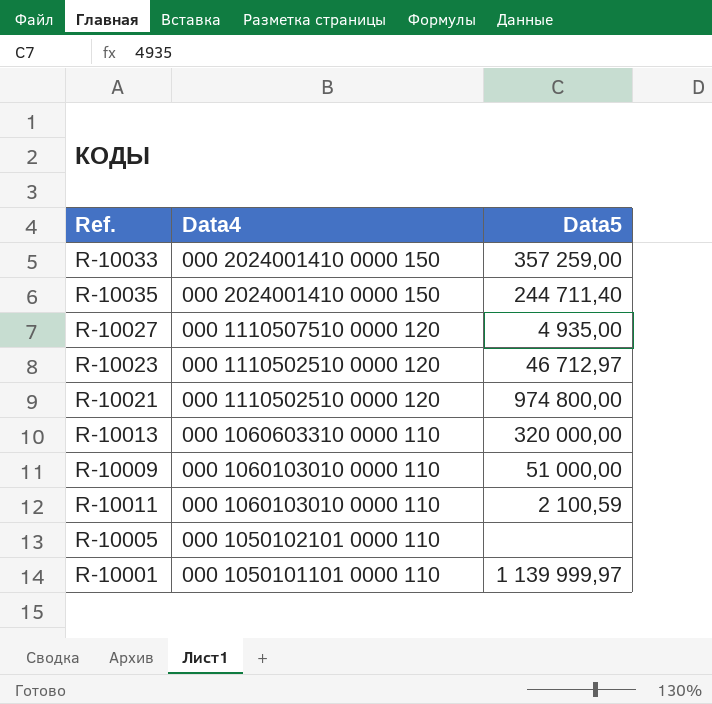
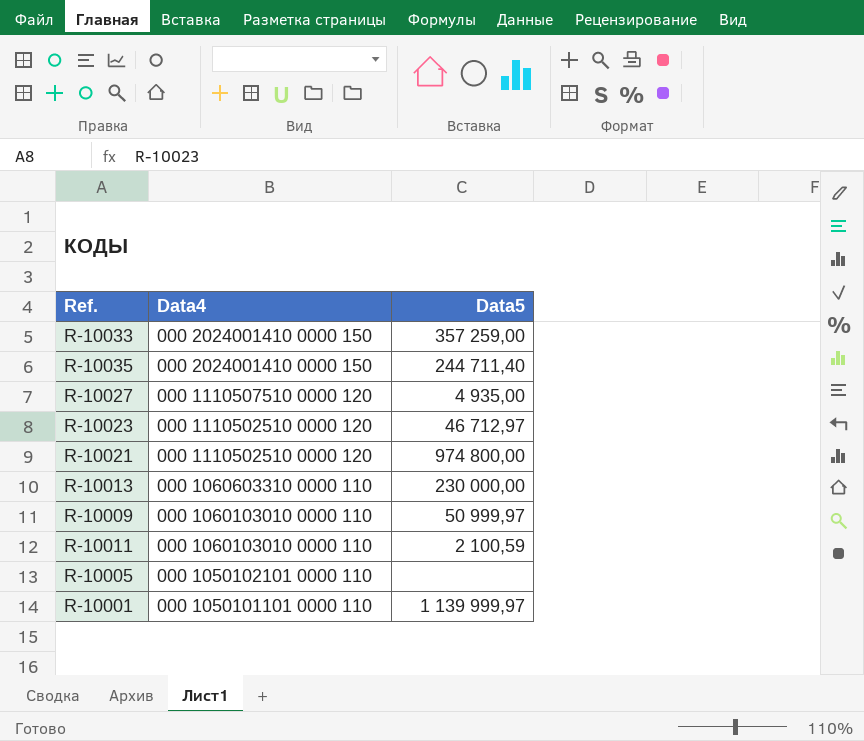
R-10013 | Data5: 320 000,00 -> 230 000,00
R-10009 | Data5: 51 000,00 -> 50 999,97

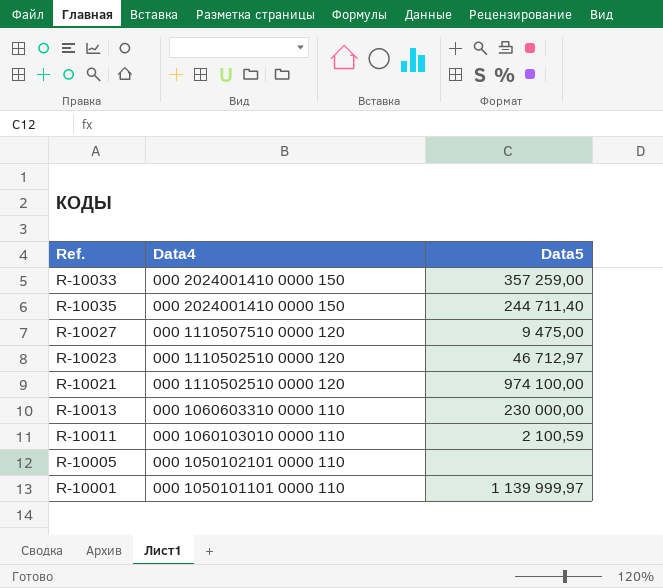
row R-10009: 000 1060103010 0000 110 | 50 999,97 -> none
R-10027 | Data5: 4 935,00 -> 9 475,00
R-10021 | Data5: 974 800,00 -> 974 100,00

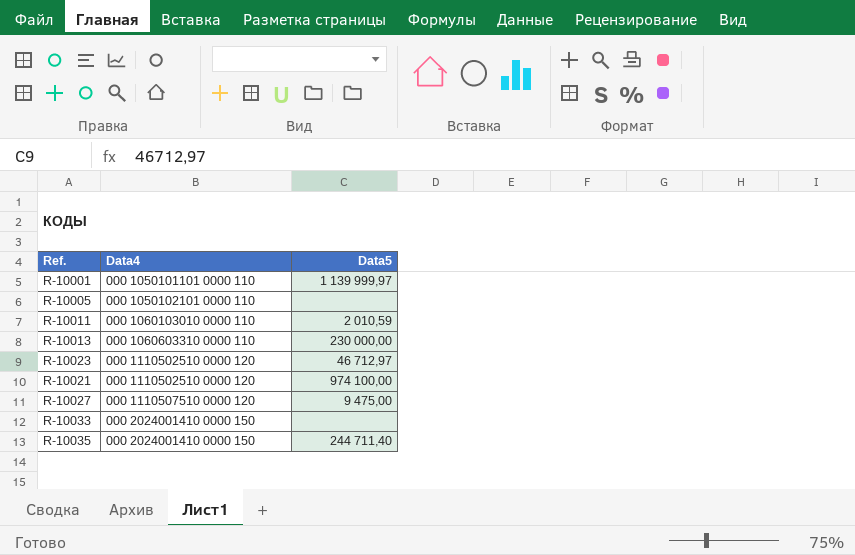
row order: Data4 descending -> Data4 ascending
R-10011 | Data5: 2 100,59 -> 2 010,59
R-10033 | Data5: 357 259,00 -> none

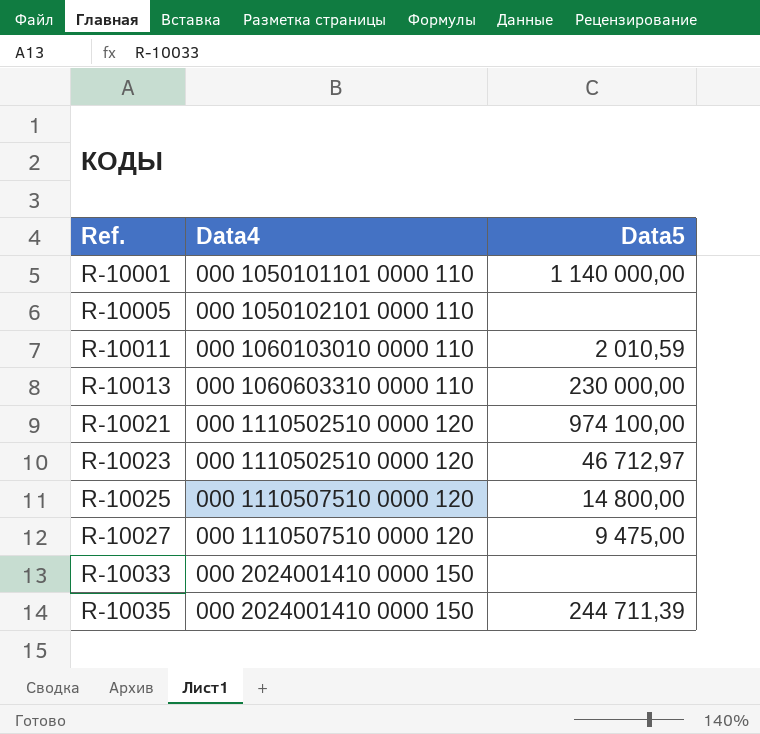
row order: Data4 ascending -> Ref. ascending
R-10001 | Data5: 1 139 999,97 -> 1 140 000,00
row R-10025: none -> 000 1110507510 0000 120 | 14 800,00
R-10035 | Data5: 244 711,40 -> 244 711,39

